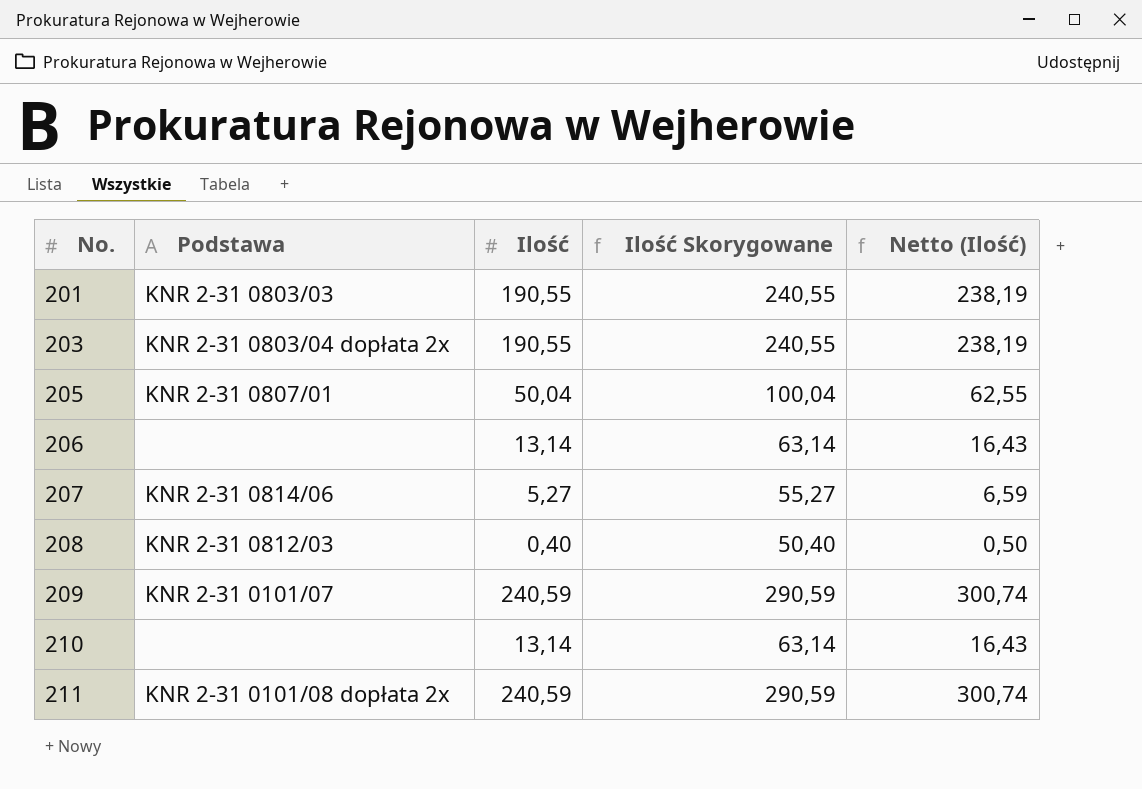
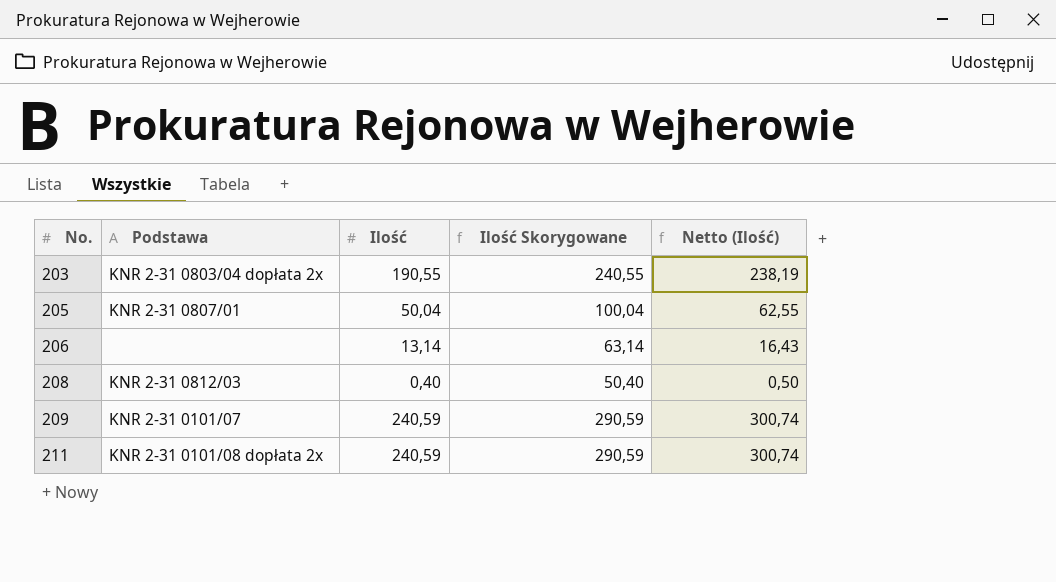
row 201: KNR 2-31 0803/03 | 190,55 | 240,55 | 238,19 -> none
row 207: KNR 2-31 0814/06 | 5,27 | 55,27 | 6,59 -> none
row 210: none | 13,14 | 63,14 | 16,43 -> none

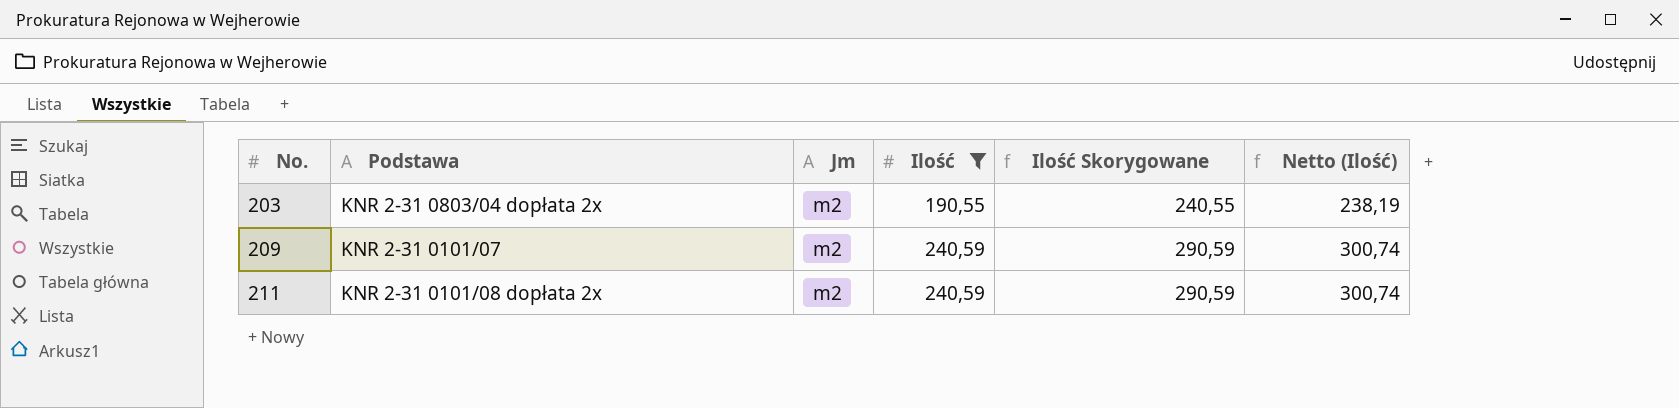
filter: none -> Ilość >= 190,55
column Jm | position: none -> 3

